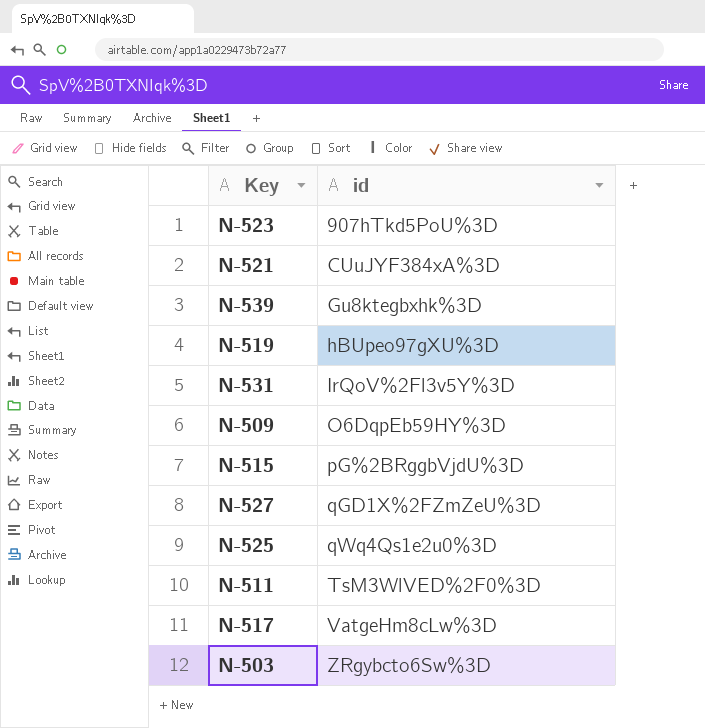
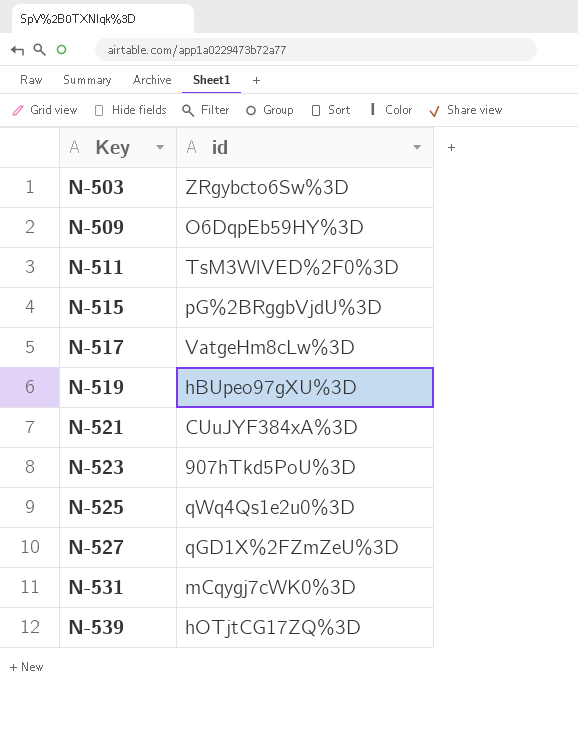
row order: id ascending -> Key ascending
N-531 | id: IrQoV%2Fl3v5Y%3D -> mCqygj7cWK0%3D
N-539 | id: Gu8ktegbxhk%3D -> hOTjtCG17ZQ%3D

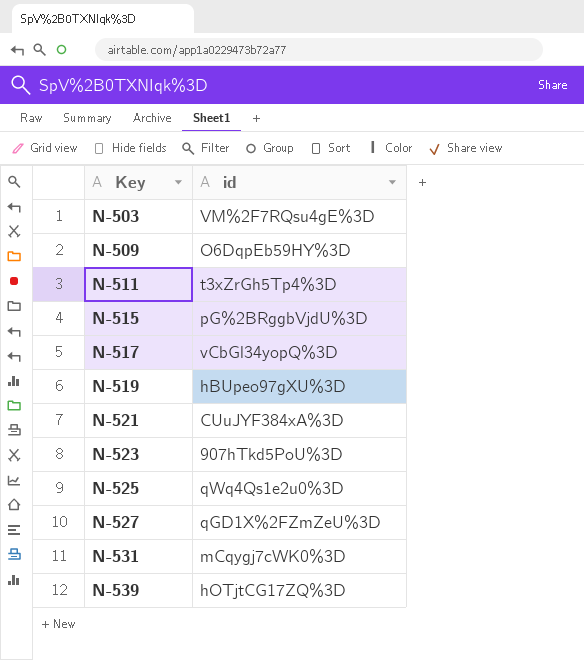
N-503 | id: ZRgybcto6Sw%3D -> VM%2F7RQsu4gE%3D
N-511 | id: TsM3WlVED%2F0%3D -> t3xZrGh5Tp4%3D
N-517 | id: VatgeHm8cLw%3D -> vCbGl34yopQ%3D

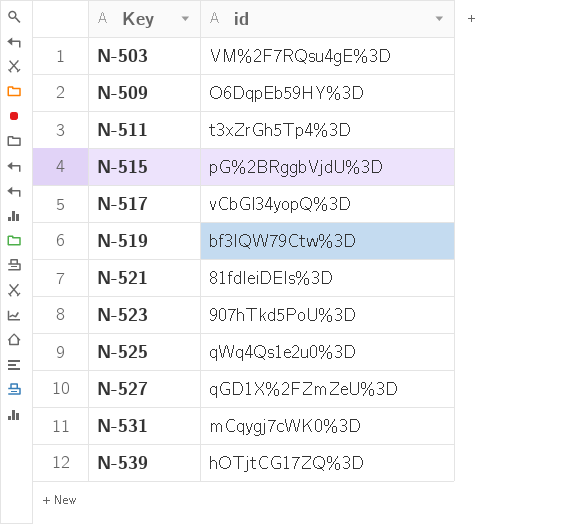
N-519 | id: hBUpeo97gXU%3D -> bf3IQW79Ctw%3D
N-521 | id: CUuJYF384xA%3D -> 81fdIeiDEIs%3D

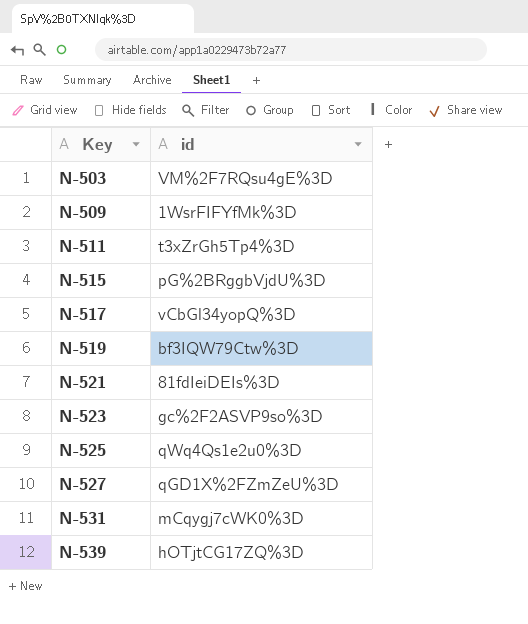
N-509 | id: O6DqpEb59HY%3D -> 1WsrFIFYfMk%3D
N-523 | id: 907hTkd5PoU%3D -> gc%2F2ASVP9so%3D

